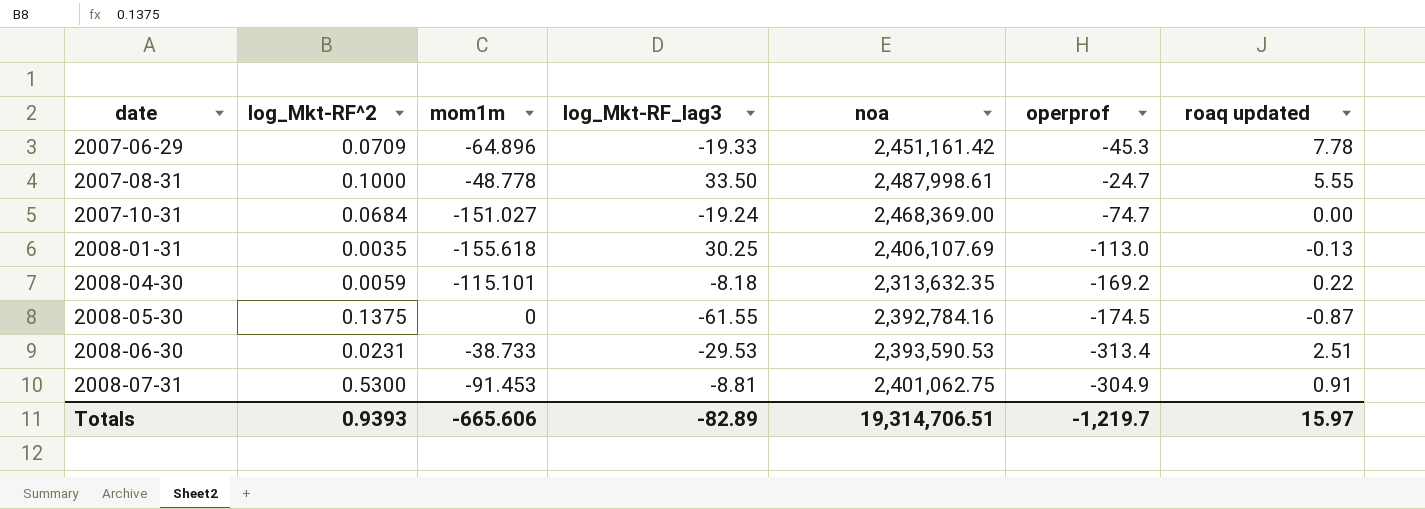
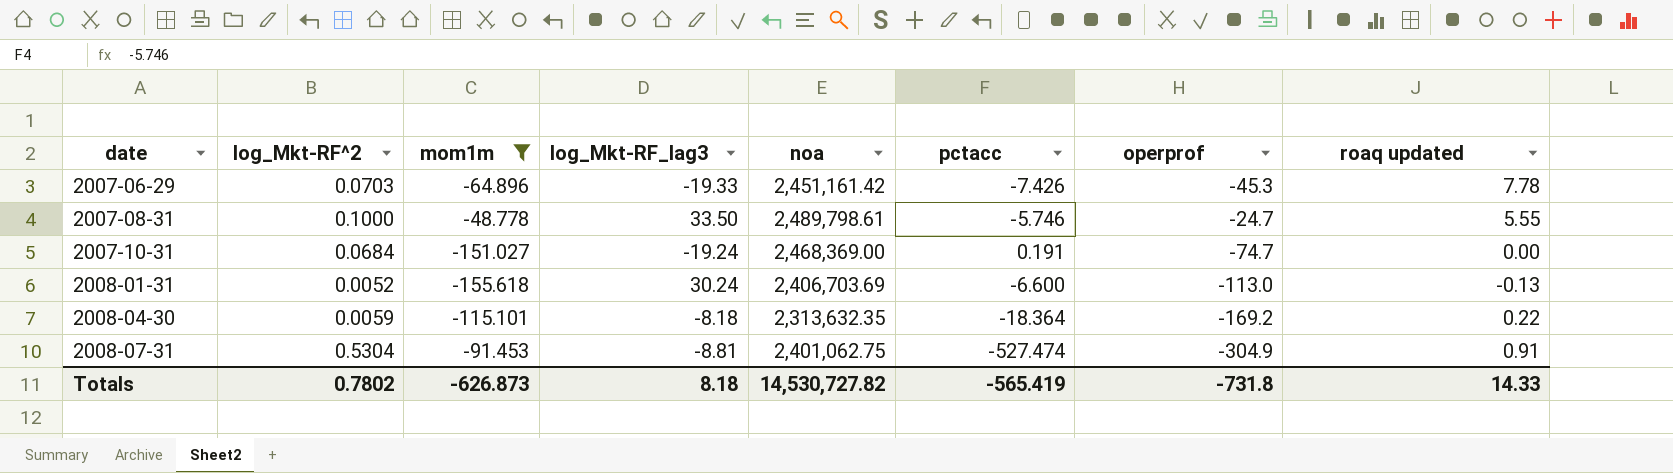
filter: none -> mom1m <= -48.778
column pctacc | position: none -> 6
2007-06-29 | log_Mkt-RF^2: 0.0709 -> 0.0703
2007-08-31 | noa: 2,487,998.61 -> 2,489,798.61
2008-01-31 | log_Mkt-RF^2: 0.0035 -> 0.0052
2008-01-31 | log_Mkt-RF_lag3: 30.25 -> 30.24
2008-01-31 | noa: 2,406,107.69 -> 2,406,703.69
2008-07-31 | log_Mkt-RF^2: 0.5300 -> 0.5304
Totals | log_Mkt-RF^2: 0.9393 -> 0.7802
Totals | mom1m: -665.606 -> -626.873
Totals | log_Mkt-RF_lag3: -82.89 -> 8.18
Totals | noa: 19,314,706.51 -> 14,530,727.82
Totals | operprof: -1,219.7 -> -731.8
Totals | roaq updated: 15.97 -> 14.33

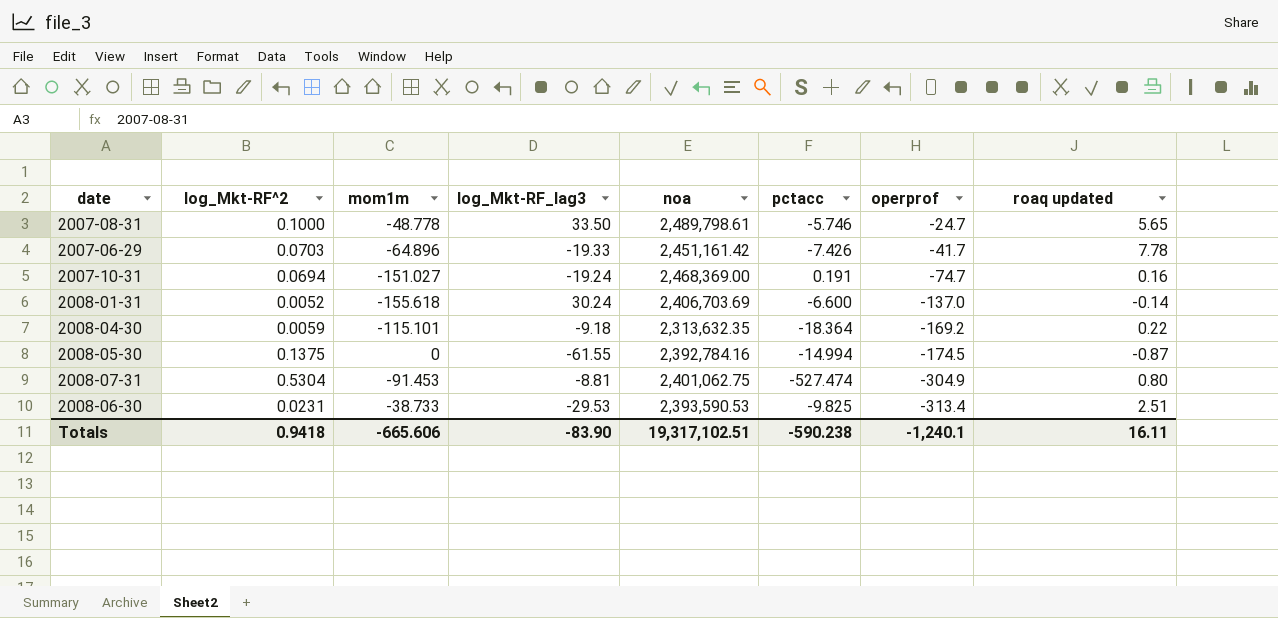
filter: mom1m <= -48.778 -> none
row order: date ascending -> operprof descending
2007-08-31 | roaq updated: 5.55 -> 5.65
2007-06-29 | operprof: -45.3 -> -41.7
2007-10-31 | log_Mkt-RF^2: 0.0684 -> 0.0694
2007-10-31 | roaq updated: 0.00 -> 0.16
2008-01-31 | operprof: -113.0 -> -137.0
2008-01-31 | roaq updated: -0.13 -> -0.14
2008-04-30 | log_Mkt-RF_lag3: -8.18 -> -9.18
2008-07-31 | roaq updated: 0.91 -> 0.80
Totals | log_Mkt-RF^2: 0.7802 -> 0.9418
Totals | mom1m: -626.873 -> -665.606
Totals | log_Mkt-RF_lag3: 8.18 -> -83.90
Totals | noa: 14,530,727.82 -> 19,317,102.51
Totals | pctacc: -565.419 -> -590.238
Totals | operprof: -731.8 -> -1,240.1
Totals | roaq updated: 14.33 -> 16.11

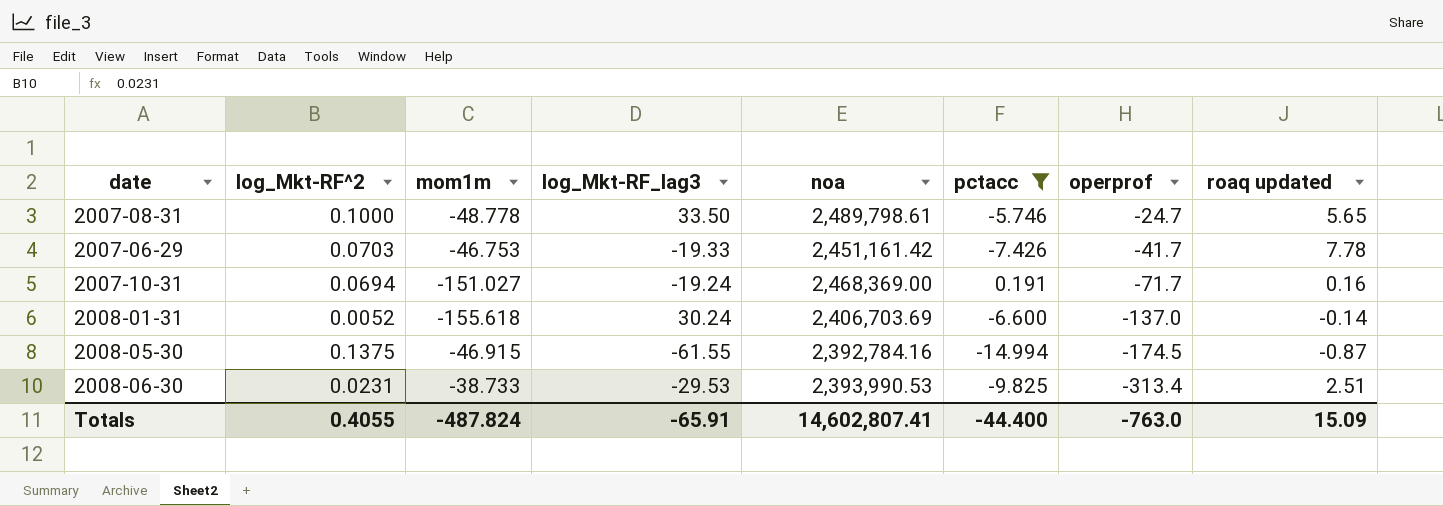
filter: none -> pctacc >= -14.994
2007-06-29 | mom1m: -64.896 -> -46.753
2007-10-31 | operprof: -74.7 -> -71.7
2008-05-30 | mom1m: 0 -> -46.915
2008-06-30 | noa: 2,393,590.53 -> 2,393,990.53
Totals | log_Mkt-RF^2: 0.9418 -> 0.4055
Totals | mom1m: -665.606 -> -487.824
Totals | log_Mkt-RF_lag3: -83.90 -> -65.91
Totals | noa: 19,317,102.51 -> 14,602,807.41
Totals | pctacc: -590.238 -> -44.400
Totals | operprof: -1,240.1 -> -763.0
Totals | roaq updated: 16.11 -> 15.09

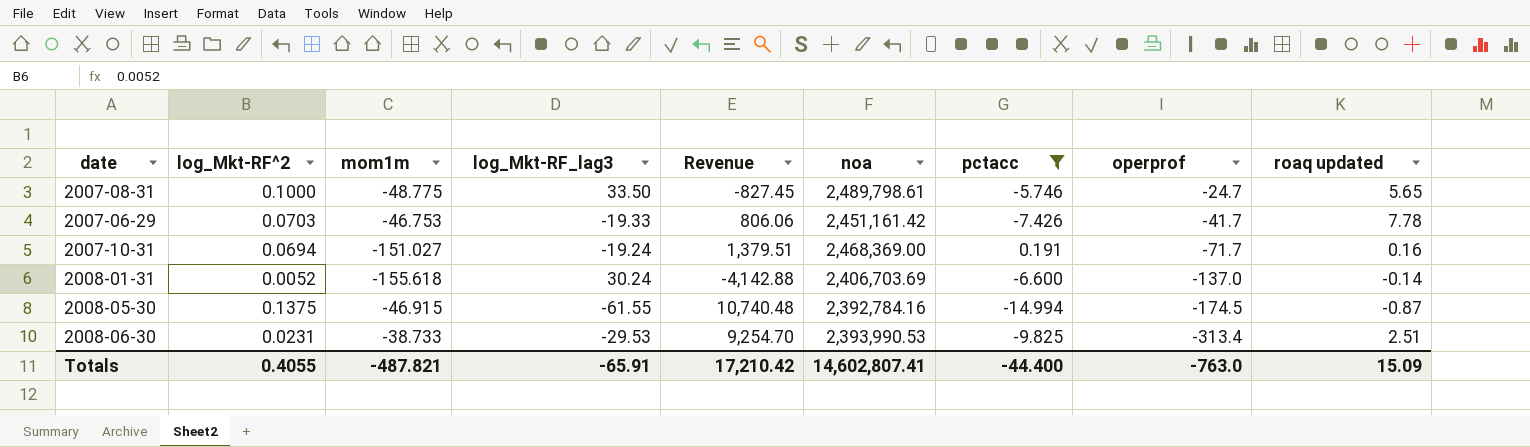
column Revenue | formula: none -> [log_Mkt-RF_lag3] * [operprof]
2007-08-31 | mom1m: -48.778 -> -48.775
Totals | mom1m: -487.824 -> -487.821

